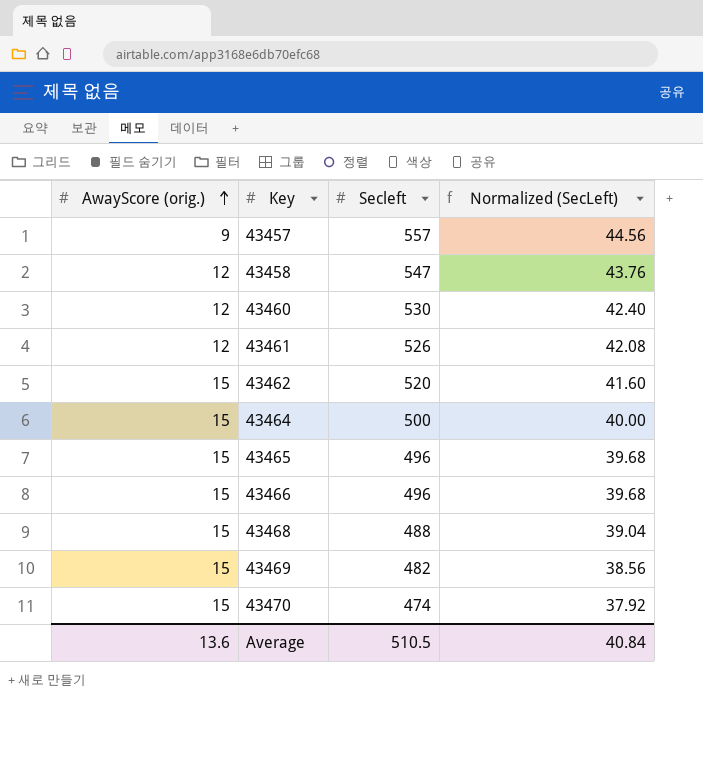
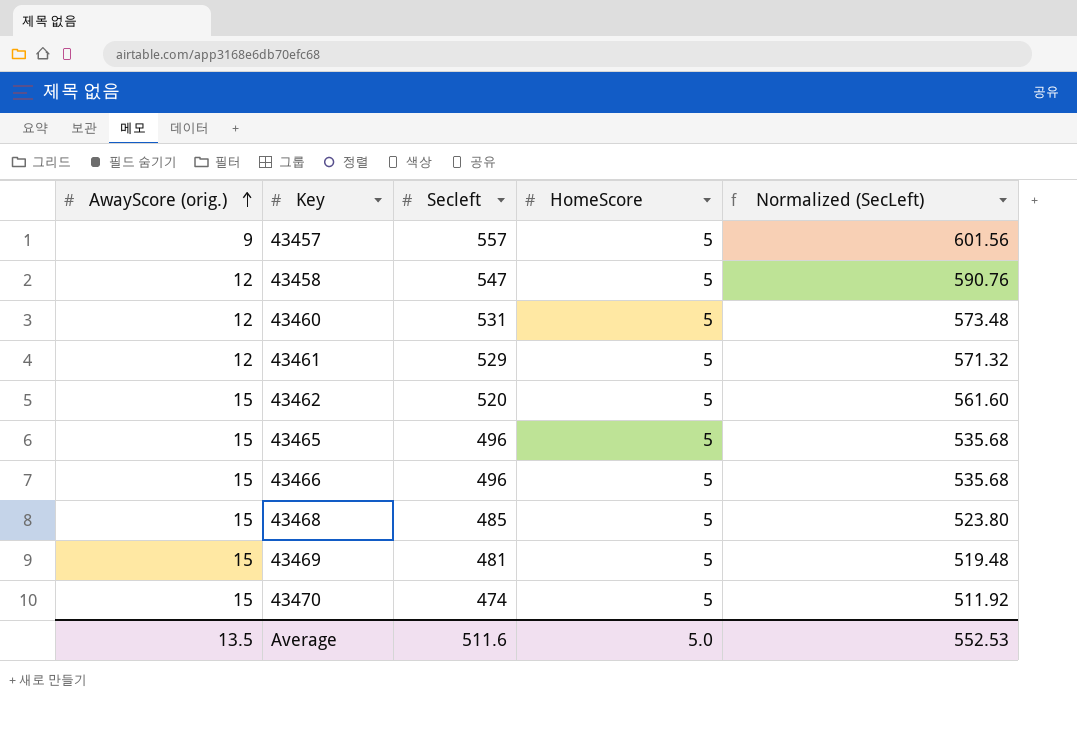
column HomeScore | position: none -> 4
column Normalized (SecLeft) | formula: [Secleft] * 0.08 -> [Secleft] * 1.08
row 43464: 15 | 500 | 40.00 -> none
43460 | Secleft: 530 -> 531
43461 | Secleft: 526 -> 529
43468 | Secleft: 488 -> 485
43469 | Secleft: 482 -> 481
Average | AwayScore (orig.): 13.6 -> 13.5
Average | Secleft: 510.5 -> 511.6
Average | Normalized (SecLeft): 40.84 -> 552.53

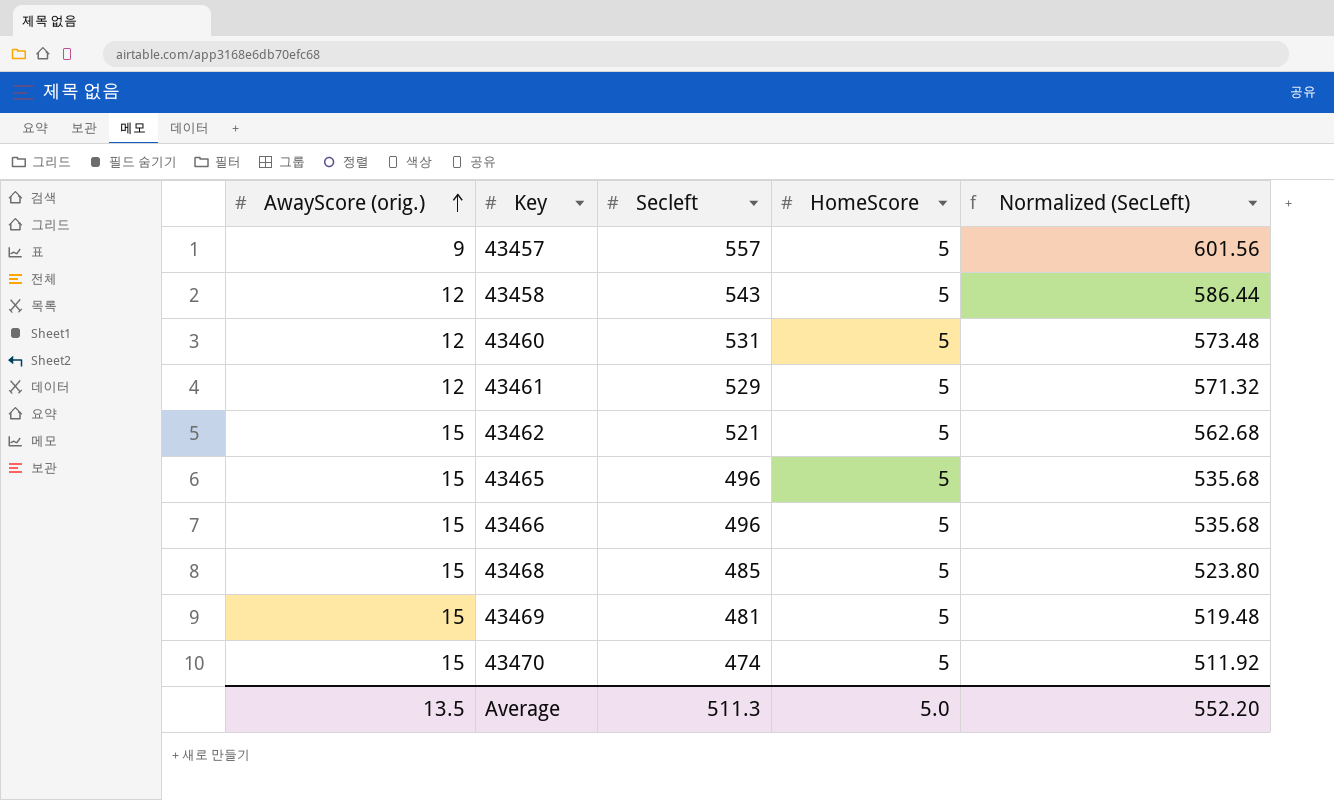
43458 | Secleft: 547 -> 543
43458 | Normalized (SecLeft): 590.76 -> 586.44
43462 | Secleft: 520 -> 521
43462 | Normalized (SecLeft): 561.60 -> 562.68
Average | Secleft: 511.6 -> 511.3
Average | Normalized (SecLeft): 552.53 -> 552.20

